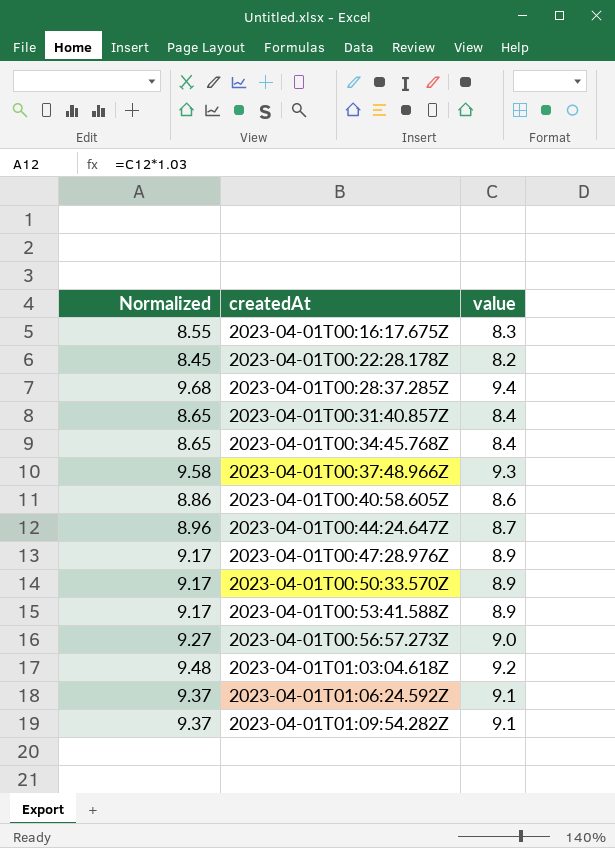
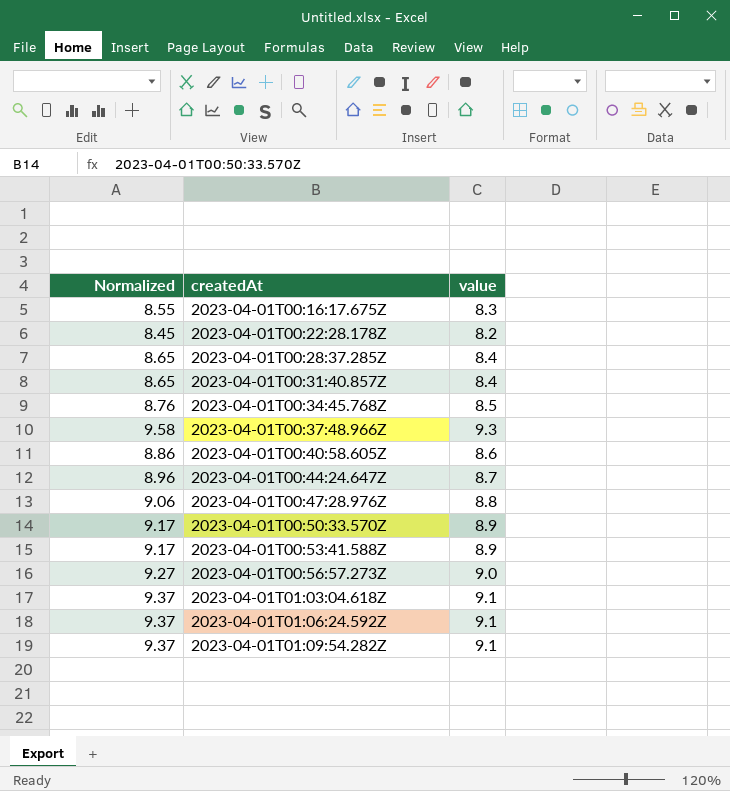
2023-04-01T00:28:37.285Z | Normalized: 9.68 -> 8.65
2023-04-01T00:28:37.285Z | value: 9.4 -> 8.4
2023-04-01T00:34:45.768Z | Normalized: 8.65 -> 8.76
2023-04-01T00:34:45.768Z | value: 8.4 -> 8.5
2023-04-01T00:47:28.976Z | Normalized: 9.17 -> 9.06
2023-04-01T00:47:28.976Z | value: 8.9 -> 8.8
2023-04-01T01:03:04.618Z | Normalized: 9.48 -> 9.37
2023-04-01T01:03:04.618Z | value: 9.2 -> 9.1

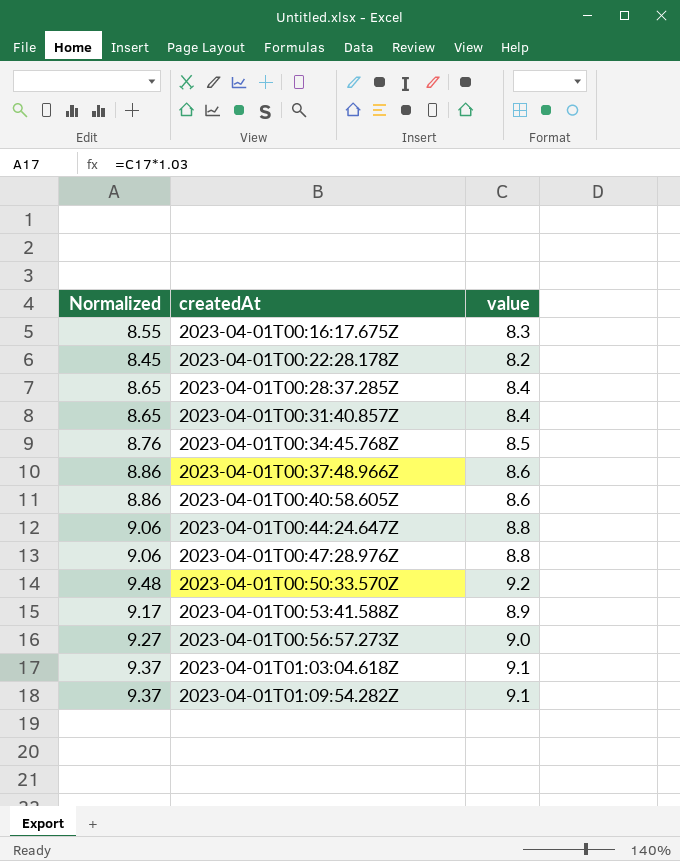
row 2023-04-01T01:06:24.592Z: 9.37 | 9.1 -> none
2023-04-01T00:37:48.966Z | Normalized: 9.58 -> 8.86
2023-04-01T00:37:48.966Z | value: 9.3 -> 8.6
2023-04-01T00:44:24.647Z | Normalized: 8.96 -> 9.06
2023-04-01T00:44:24.647Z | value: 8.7 -> 8.8
2023-04-01T00:50:33.570Z | Normalized: 9.17 -> 9.48
2023-04-01T00:50:33.570Z | value: 8.9 -> 9.2

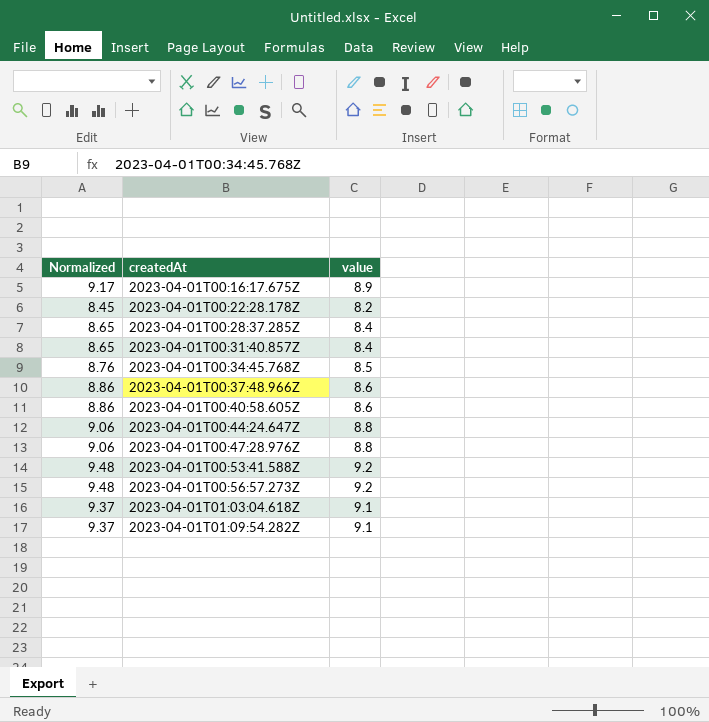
row 2023-04-01T00:50:33.570Z: 9.48 | 9.2 -> none
2023-04-01T00:16:17.675Z | Normalized: 8.55 -> 9.17
2023-04-01T00:16:17.675Z | value: 8.3 -> 8.9
2023-04-01T00:53:41.588Z | Normalized: 9.17 -> 9.48
2023-04-01T00:53:41.588Z | value: 8.9 -> 9.2
2023-04-01T00:56:57.273Z | Normalized: 9.27 -> 9.48
2023-04-01T00:56:57.273Z | value: 9.0 -> 9.2

